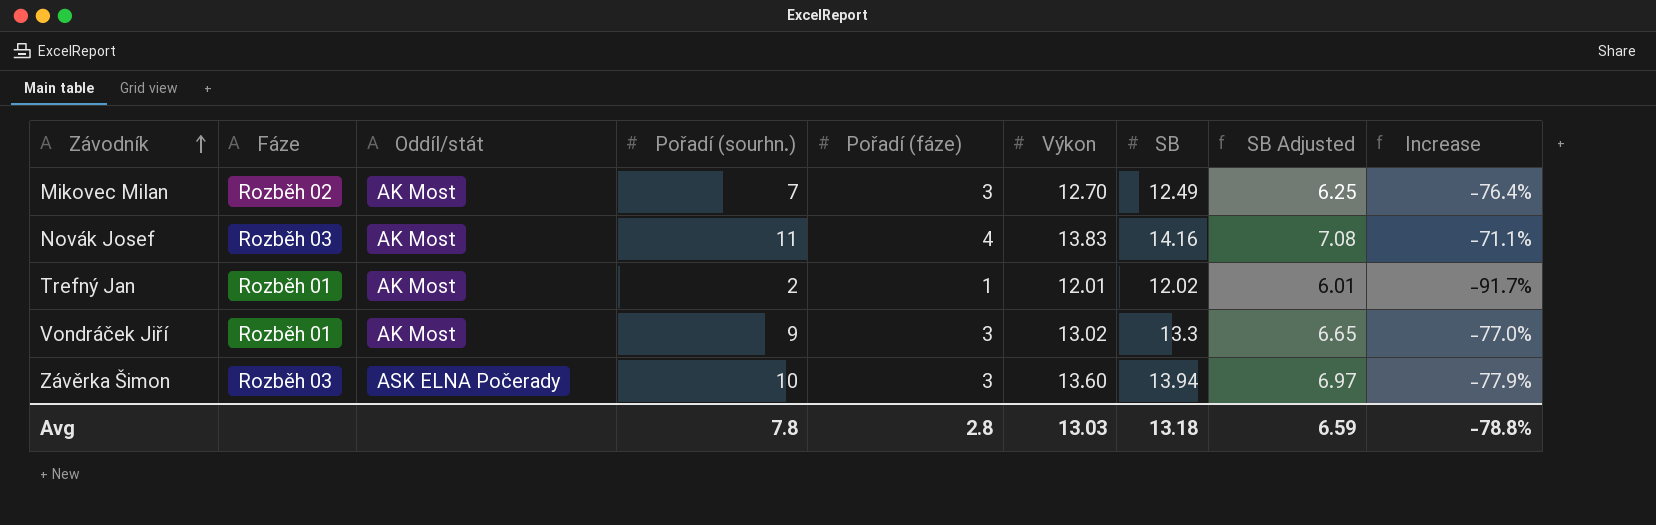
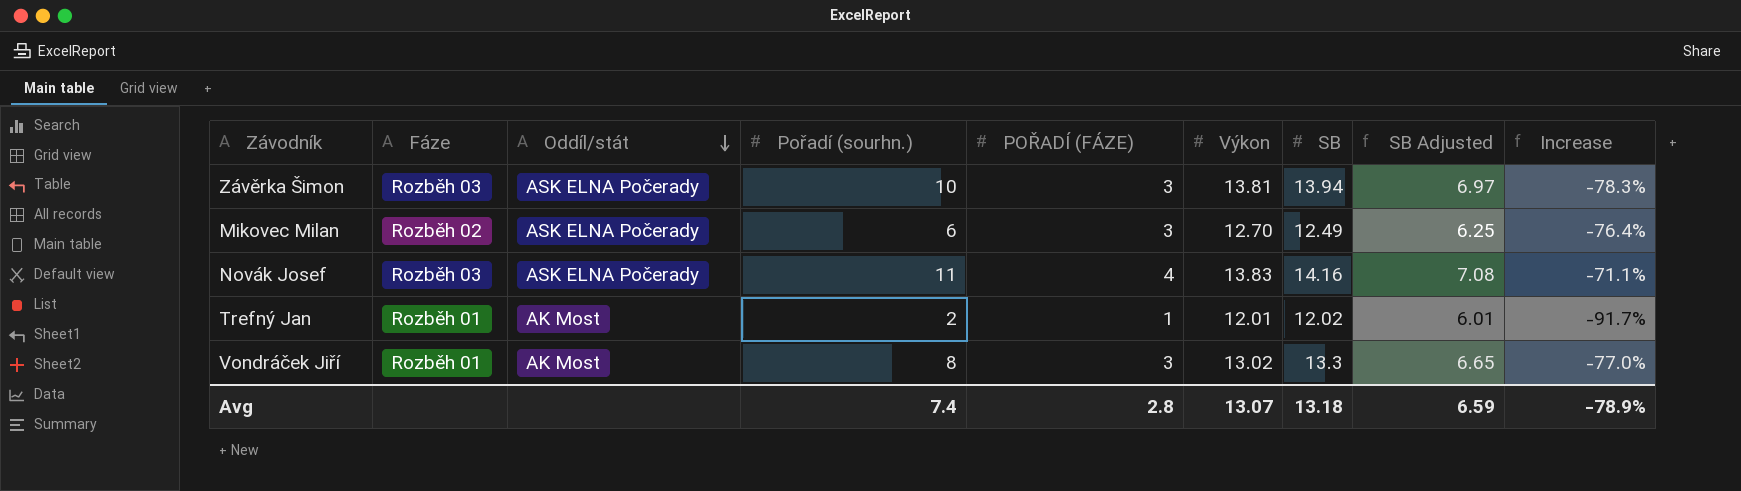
row order: Závodník ascending -> Oddíl/stát descending
column name: Pořadí (fáze) -> POŘADÍ (FÁZE)
Závěrka Šimon | Výkon: 13.60 -> 13.81
Závěrka Šimon | Increase: -77.9% -> -78.3%
Mikovec Milan | Oddíl/stát: AK Most -> ASK ELNA Počerady
Mikovec Milan | Pořadí (sourhn.): 7 -> 6
Novák Josef | Oddíl/stát: AK Most -> ASK ELNA Počerady
Vondráček Jiří | Pořadí (sourhn.): 9 -> 8
Avg | Pořadí (sourhn.): 7.8 -> 7.4
Avg | Výkon: 13.03 -> 13.07
Avg | Increase: -78.8% -> -78.9%

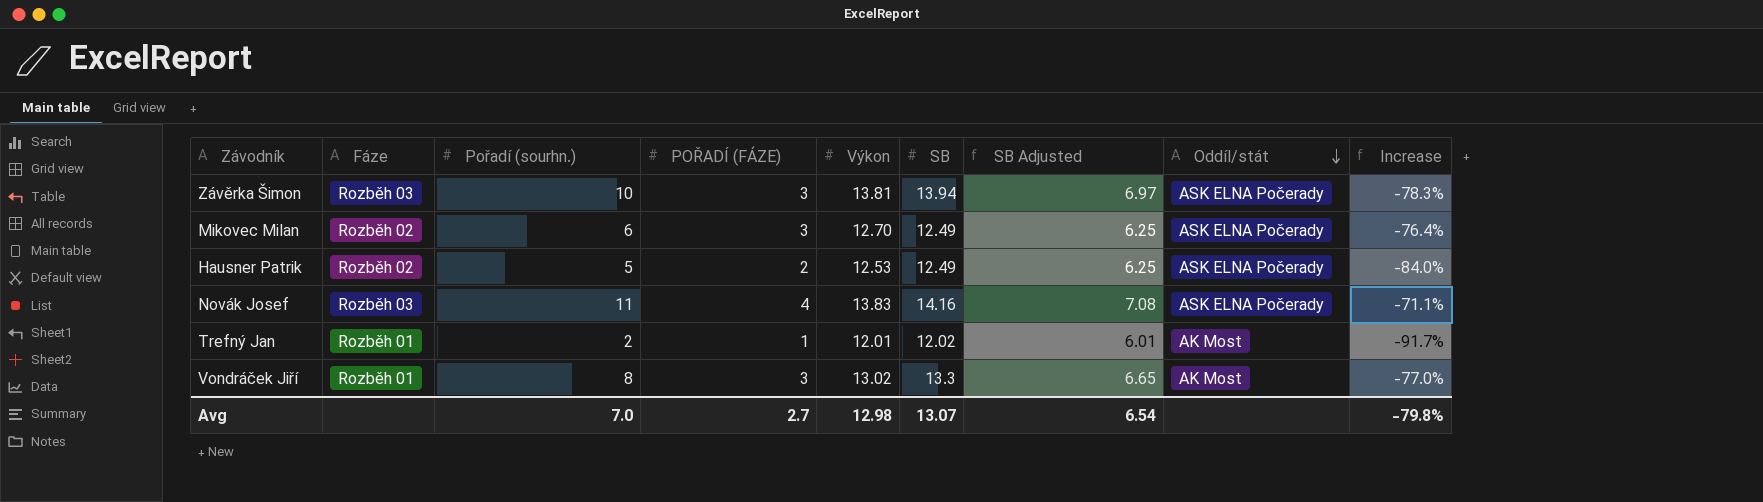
column Oddíl/stát | position: 3 -> 8
row Hausner Patrik: none -> Rozběh 02 | 5 | 2 | 12.53 | 12.49 | 6.25 | ASK ELNA Počerady | -84.0%
Avg | Pořadí (sourhn.): 7.4 -> 7.0
Avg | POŘADÍ (FÁZE): 2.8 -> 2.7
Avg | Výkon: 13.07 -> 12.98
Avg | SB: 13.18 -> 13.07
Avg | SB Adjusted: 6.59 -> 6.54
Avg | Increase: -78.9% -> -79.8%

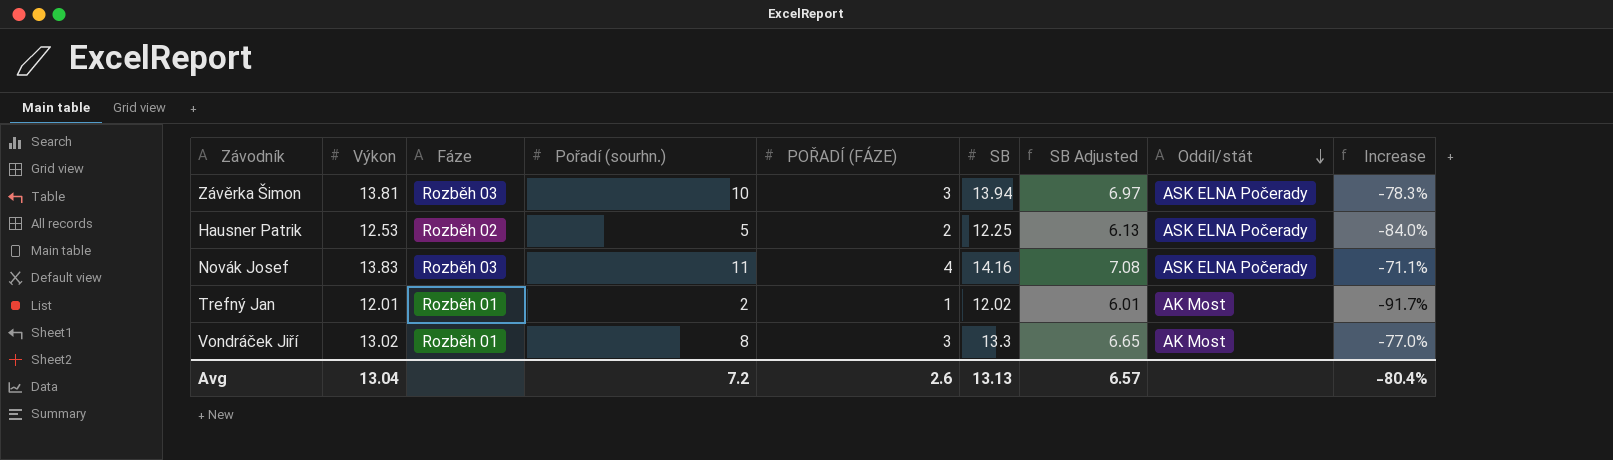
column Výkon | position: 5 -> 2
row Mikovec Milan: Rozběh 02 | 6 | 3 | 12.70 | 12.49 | 6.25 | ASK ELNA Počerady | -76.4% -> none
Hausner Patrik | SB: 12.49 -> 12.25
Hausner Patrik | SB Adjusted: 6.25 -> 6.13
Avg | Výkon: 12.98 -> 13.04
Avg | Pořadí (sourhn.): 7.0 -> 7.2
Avg | POŘADÍ (FÁZE): 2.7 -> 2.6
Avg | SB: 13.07 -> 13.13
Avg | SB Adjusted: 6.54 -> 6.57
Avg | Increase: -79.8% -> -80.4%

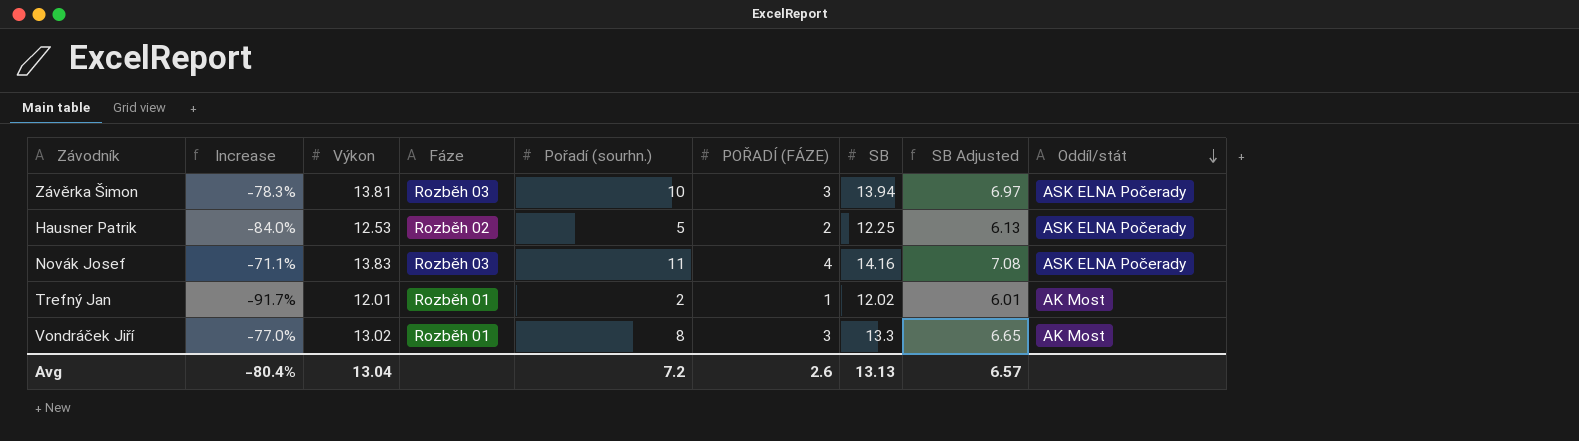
column Increase | position: 9 -> 2

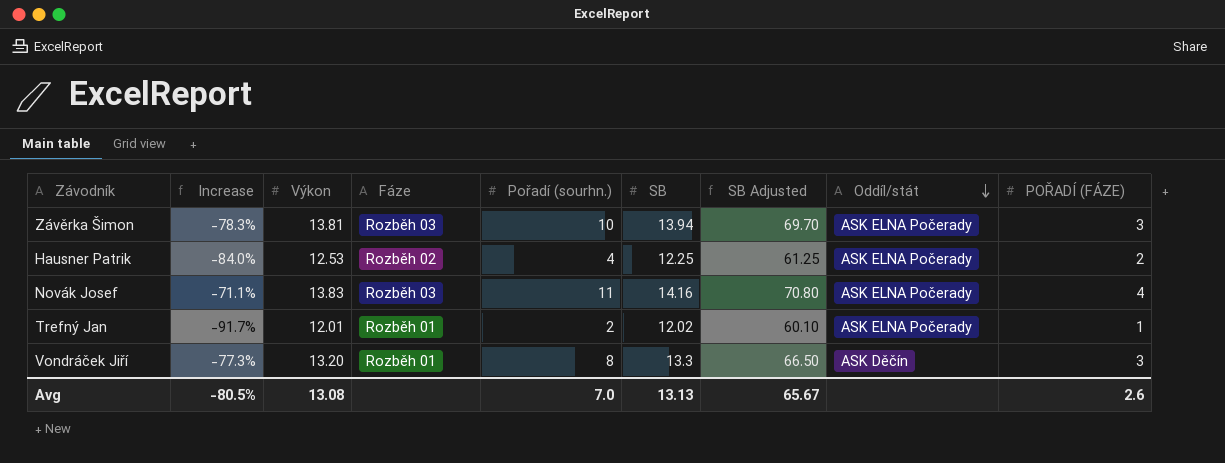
column SB Adjusted | formula: [SB] * 0.5 -> [SB] * 5
column POŘADÍ (FÁZE) | position: 6 -> 9
Hausner Patrik | Pořadí (sourhn.): 5 -> 4
Trefný Jan | Oddíl/stát: AK Most -> ASK ELNA Počerady
Vondráček Jiří | Increase: -77.0% -> -77.3%
Vondráček Jiří | Výkon: 13.02 -> 13.20
Vondráček Jiří | Oddíl/stát: AK Most -> ASK Děčín
Avg | Increase: -80.4% -> -80.5%
Avg | Výkon: 13.04 -> 13.08
Avg | Pořadí (sourhn.): 7.2 -> 7.0
Avg | SB Adjusted: 6.57 -> 65.67

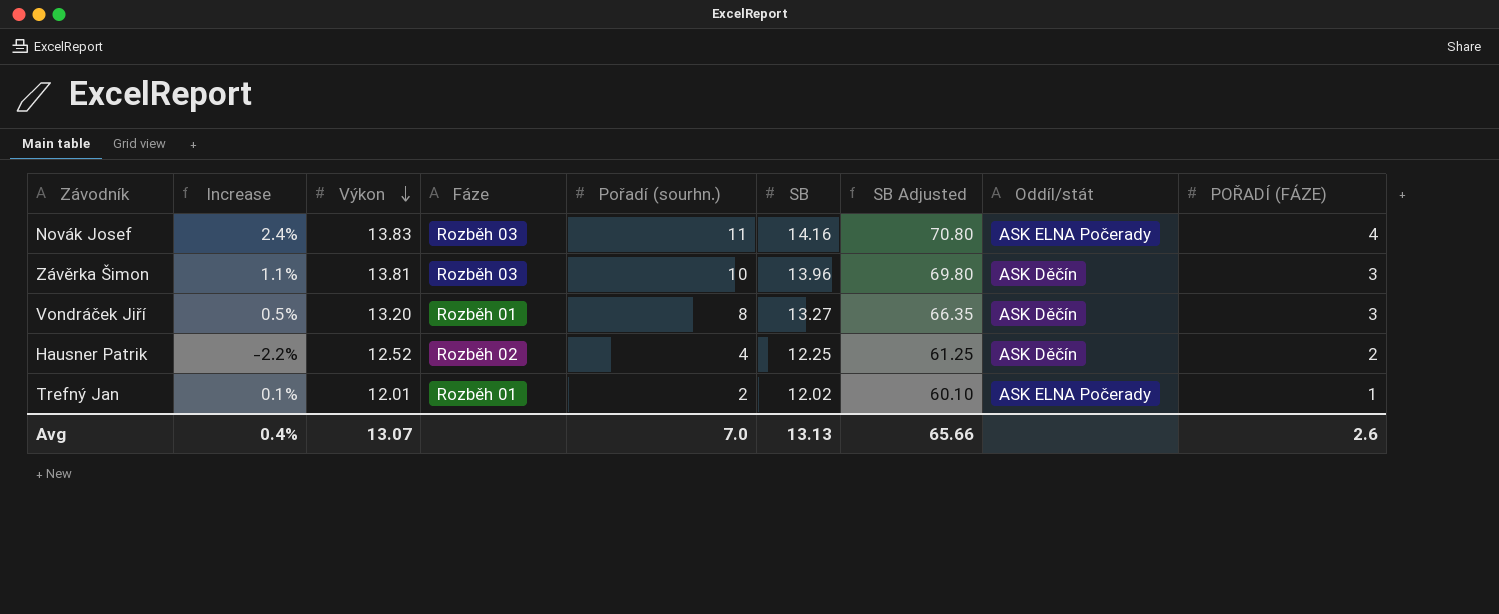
row order: Oddíl/stát descending -> Výkon descending
column Increase | formula: ([POŘADÍ (FÁZE)] - [Výkon]) / [Výkon] -> ([SB] - [Výkon]) / [Výkon]
Závěrka Šimon | SB: 13.94 -> 13.96
Závěrka Šimon | SB Adjusted: 69.70 -> 69.80
Závěrka Šimon | Oddíl/stát: ASK ELNA Počerady -> ASK Děčín
Vondráček Jiří | SB: 13.3 -> 13.27
Vondráček Jiří | SB Adjusted: 66.50 -> 66.35
Hausner Patrik | Výkon: 12.53 -> 12.52
Hausner Patrik | Oddíl/stát: ASK ELNA Počerady -> ASK Děčín
Avg | Increase: -80.5% -> 0.4%
Avg | Výkon: 13.08 -> 13.07
Avg | SB Adjusted: 65.67 -> 65.66

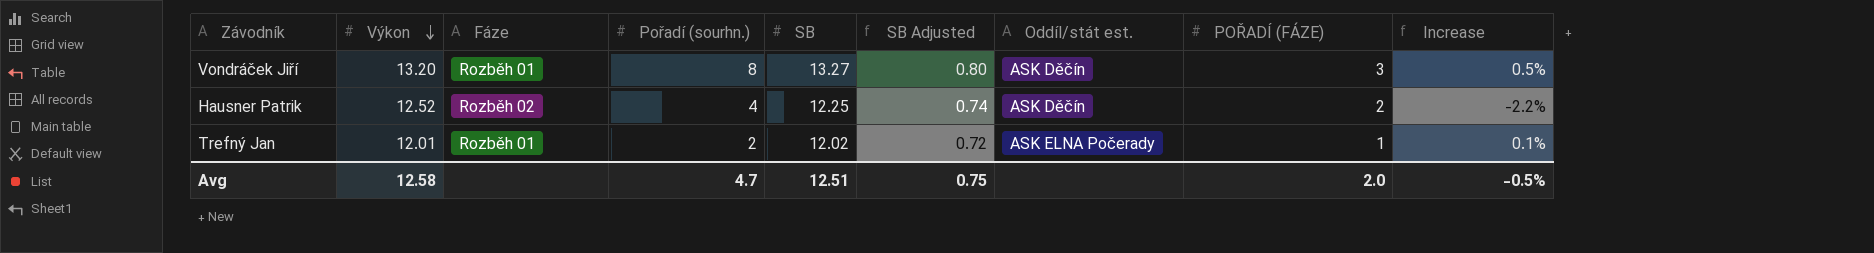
column SB Adjusted | formula: [SB] * 5 -> [SB] * 0.06
column name: Oddíl/stát -> Oddíl/stát est.
column Increase | position: 2 -> 9
row Novák Josef: 2.4% | 13.83 | Rozběh 03 | 11 | 14.16 | 70.80 | ASK ELNA Počerady | 4 -> none
row Závěrka Šimon: 1.1% | 13.81 | Rozběh 03 | 10 | 13.96 | 69.80 | ASK Děčín | 3 -> none
Avg | Výkon: 13.07 -> 12.58
Avg | Pořadí (sourhn.): 7.0 -> 4.7
Avg | SB: 13.13 -> 12.51
Avg | SB Adjusted: 65.66 -> 0.75
Avg | POŘADÍ (FÁZE): 2.6 -> 2.0
Avg | Increase: 0.4% -> -0.5%

